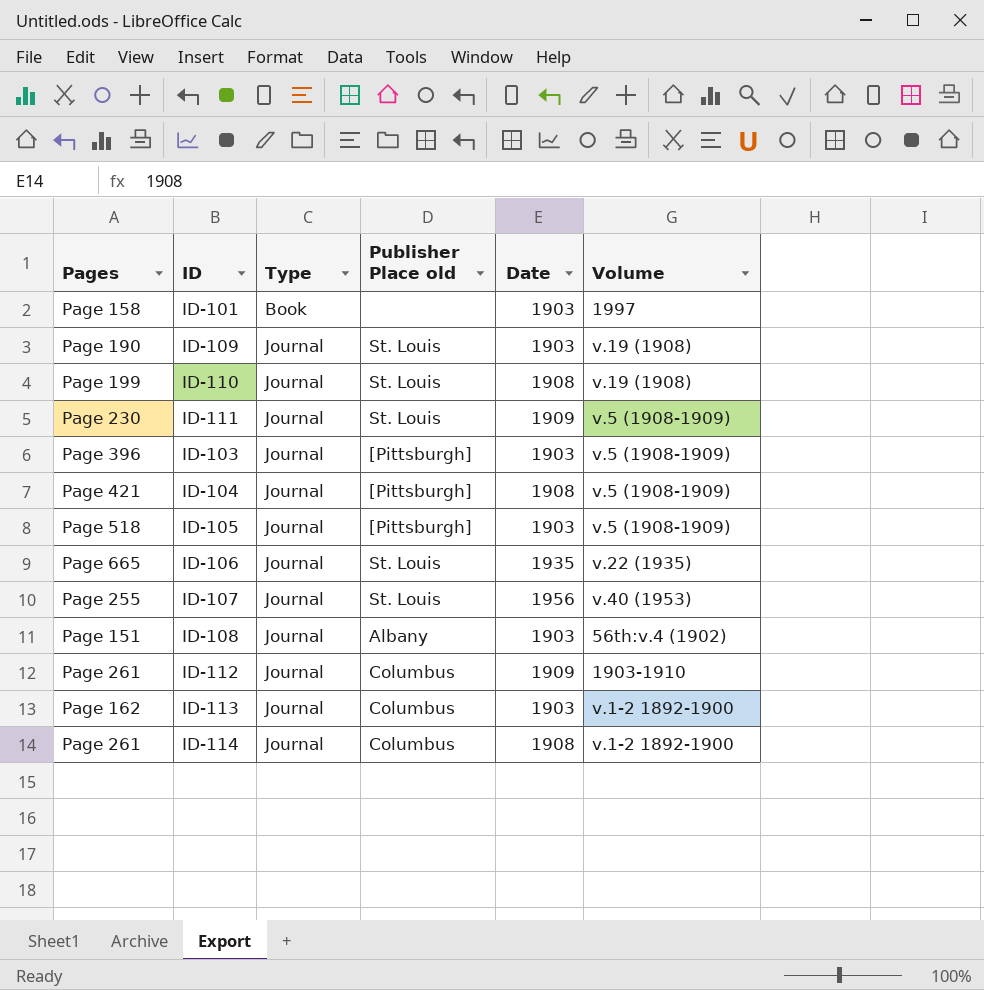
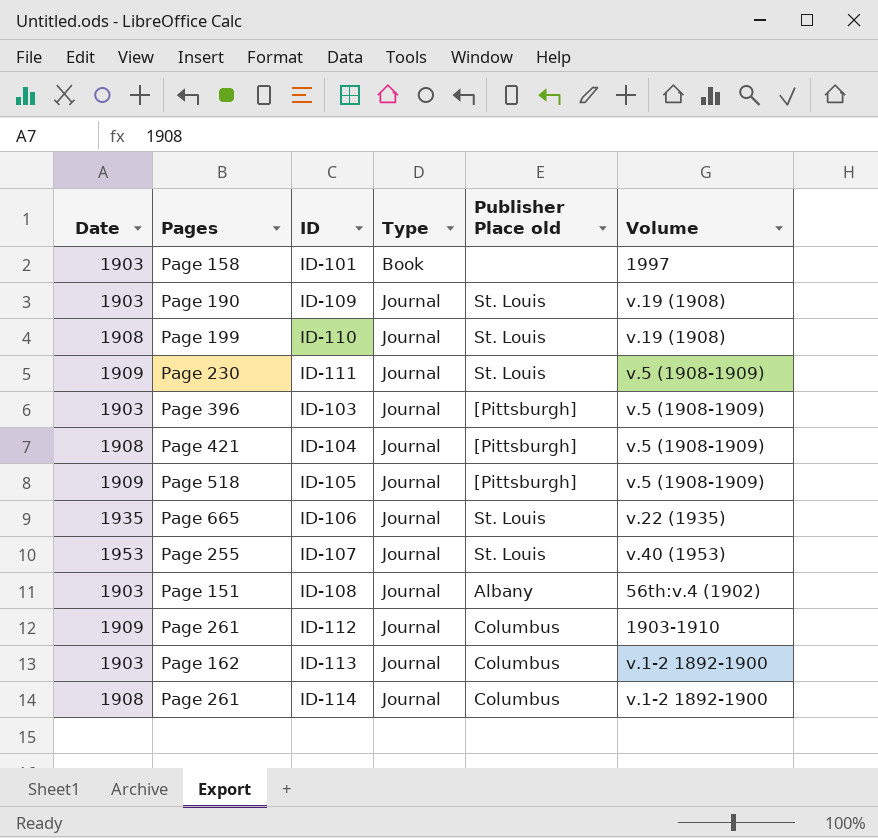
column Date | position: 5 -> 1
ID-105 | Date: 1903 -> 1909
ID-107 | Date: 1956 -> 1953

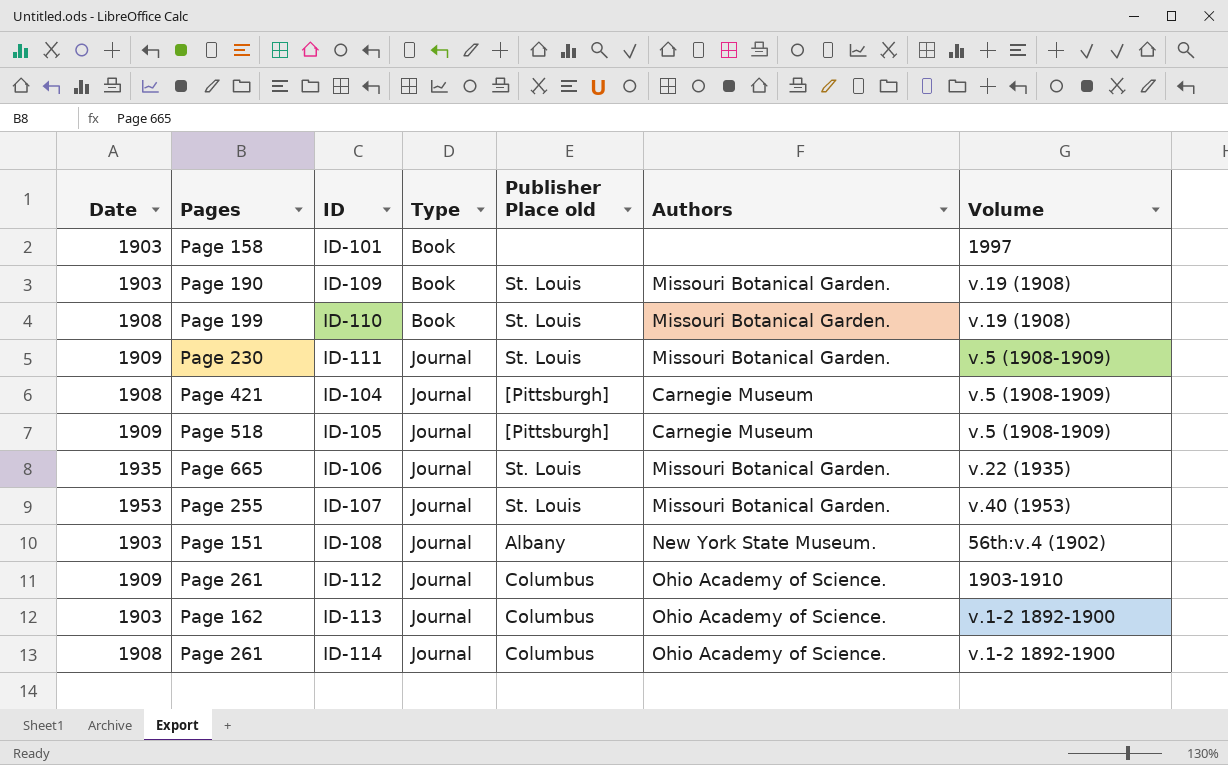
column Authors | position: none -> 6
row ID-103: 1903 | Page 396 | Journal | [Pittsburgh] | v.5 (1908-1909) -> none
ID-109 | Type: Journal -> Book
ID-110 | Type: Journal -> Book

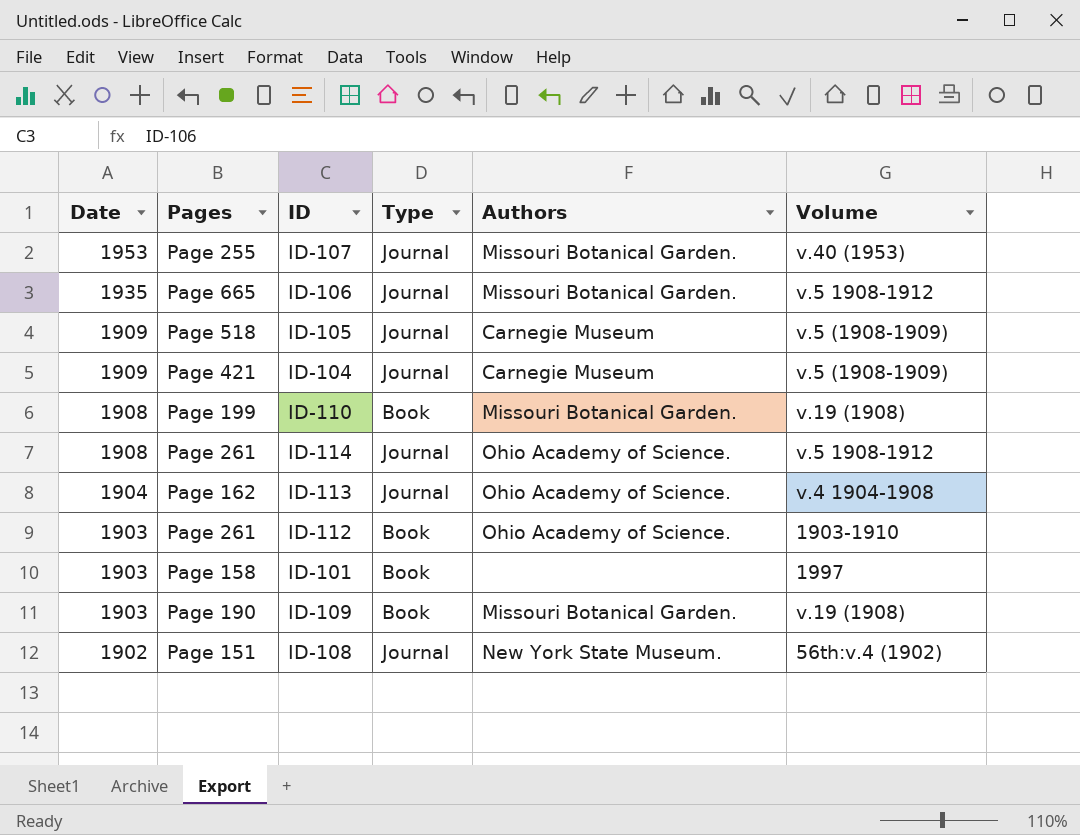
row order: Type ascending -> Date descending
column Publisher Place old | position: 5 -> none
row ID-111: 1909 | Page 230 | Journal | St. Louis | Missouri Botanical Garden. | v.5 (1908-1909) -> none
ID-106 | Volume: v.22 (1935) -> v.5 1908-1912
ID-104 | Date: 1908 -> 1909
ID-114 | Volume: v.1-2 1892-1900 -> v.5 1908-1912
ID-113 | Date: 1903 -> 1904
ID-113 | Volume: v.1-2 1892-1900 -> v.4 1904-1908
ID-112 | Date: 1909 -> 1903
ID-112 | Type: Journal -> Book
ID-108 | Date: 1903 -> 1902

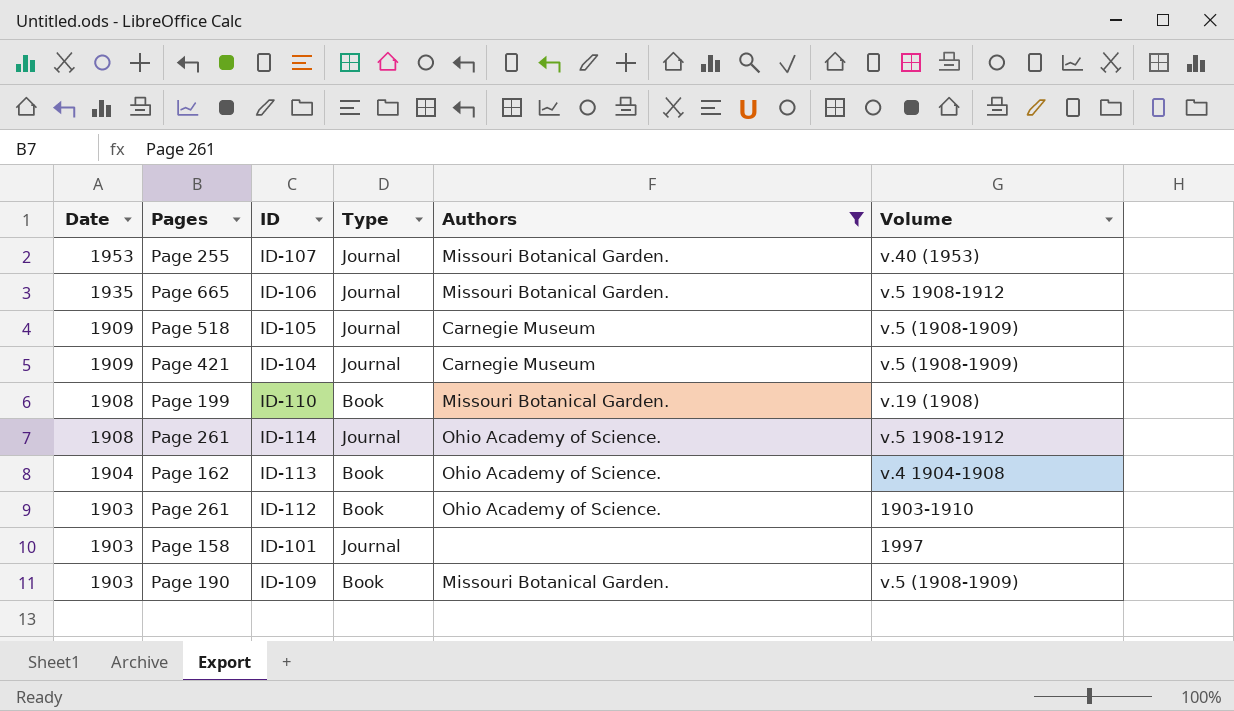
filter: none -> Authors != New York State Museum.
ID-113 | Type: Journal -> Book
ID-101 | Type: Book -> Journal
ID-109 | Volume: v.19 (1908) -> v.5 (1908-1909)

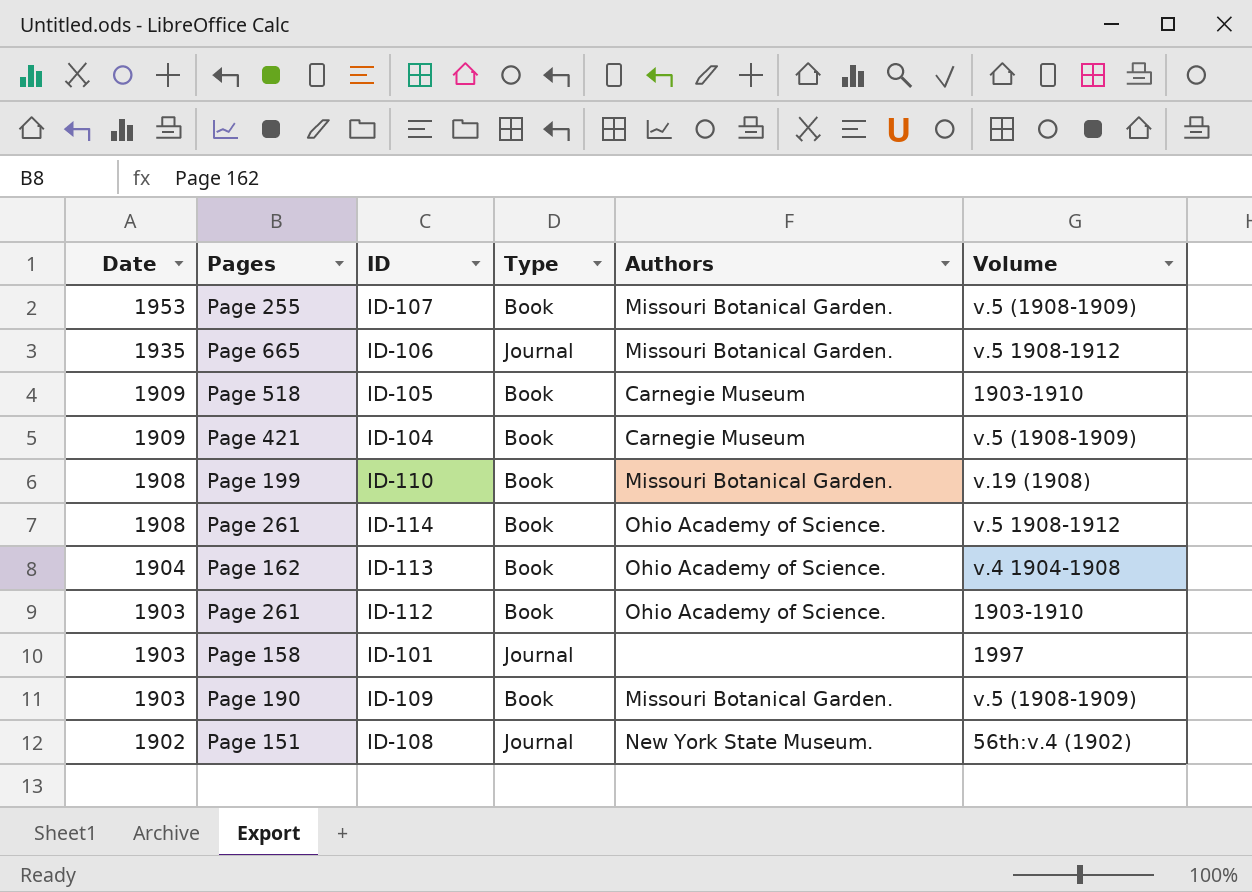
filter: Authors != New York State Museum. -> none
ID-107 | Type: Journal -> Book
ID-107 | Volume: v.40 (1953) -> v.5 (1908-1909)
ID-105 | Type: Journal -> Book
ID-105 | Volume: v.5 (1908-1909) -> 1903-1910
ID-104 | Type: Journal -> Book
ID-114 | Type: Journal -> Book

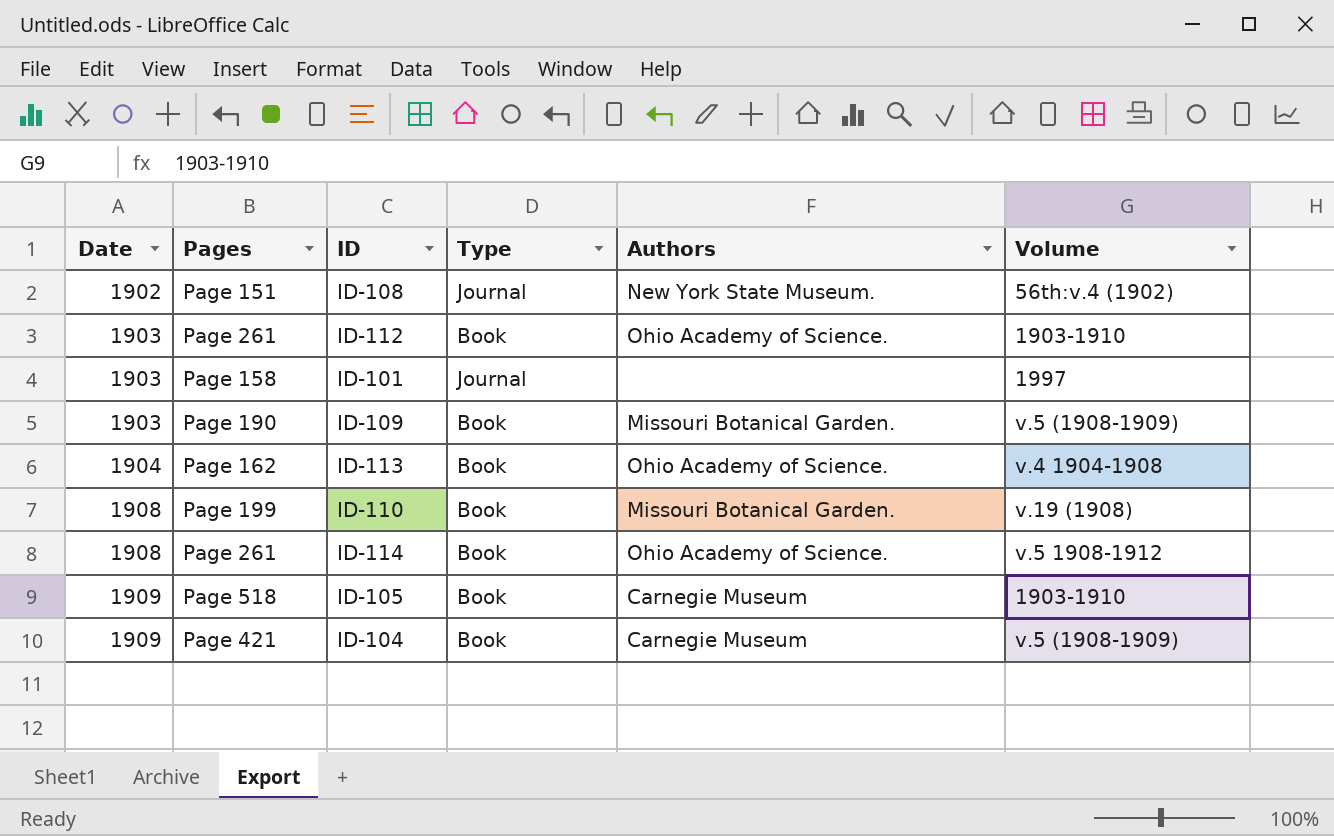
row order: Date descending -> Date ascending
row ID-107: 1953 | Page 255 | Book | Missouri Botanical Garden. | v.5 (1908-1909) -> none
row ID-106: 1935 | Page 665 | Journal | Missouri Botanical Garden. | v.5 1908-1912 -> none

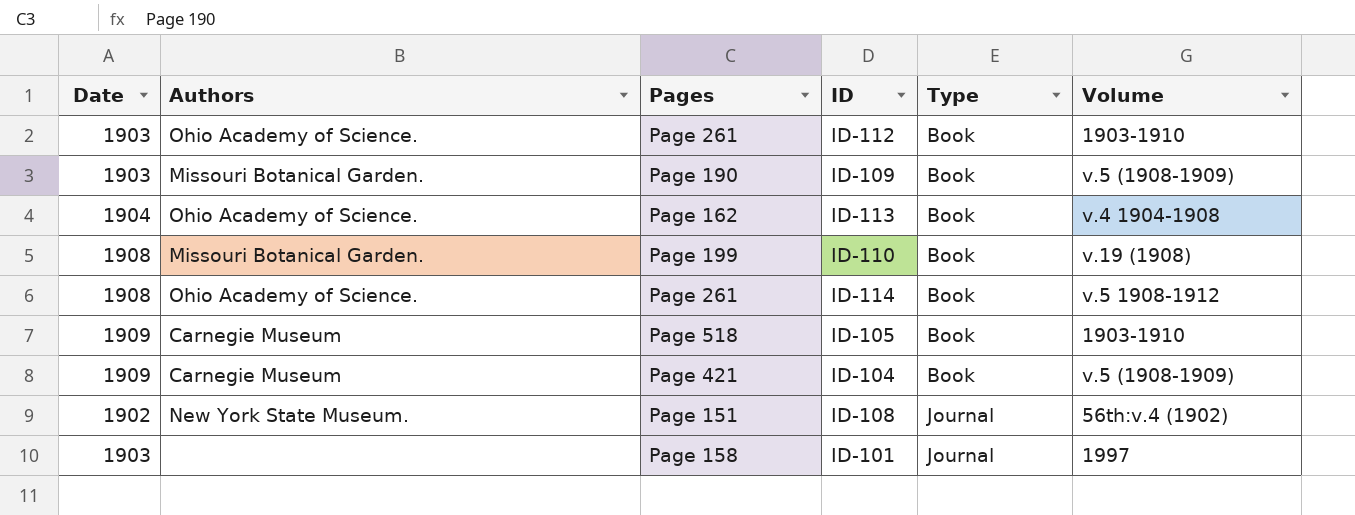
row order: Date ascending -> Type ascending
column Authors | position: 5 -> 2

